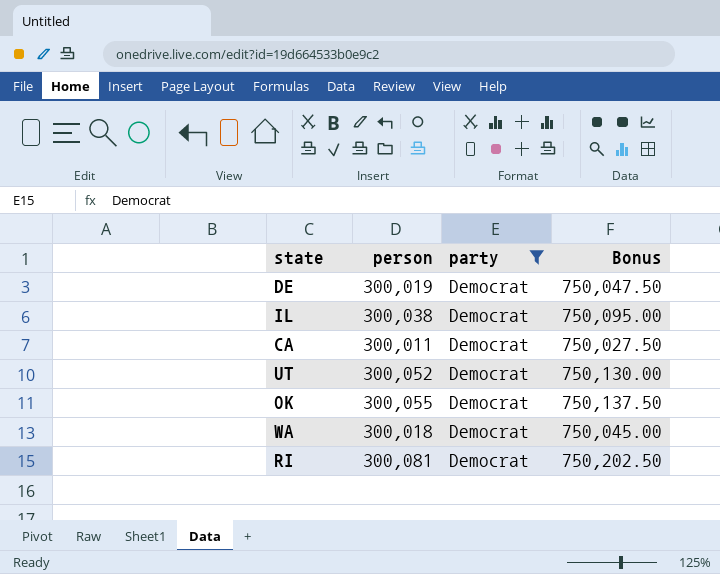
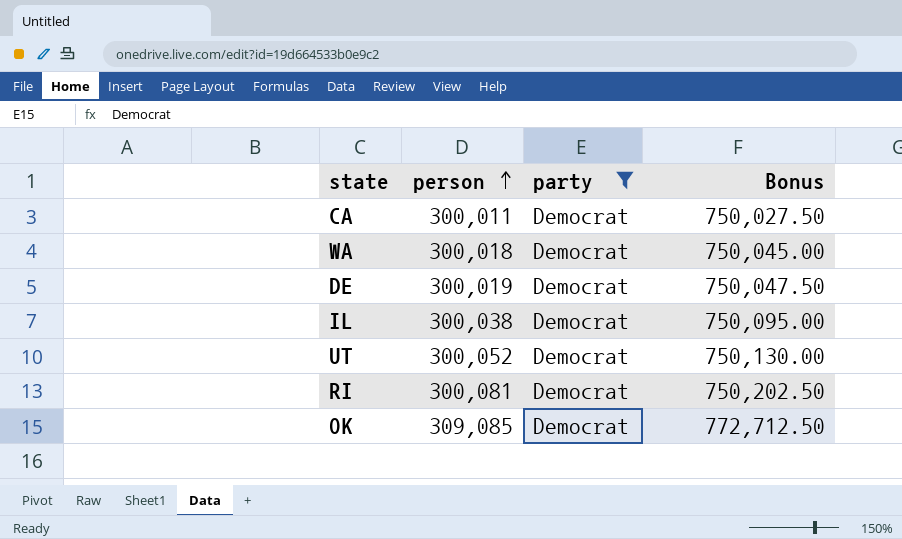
row order: none -> person ascending
OK | person: 300,055 -> 309,085
OK | Bonus: 750,137.50 -> 772,712.50

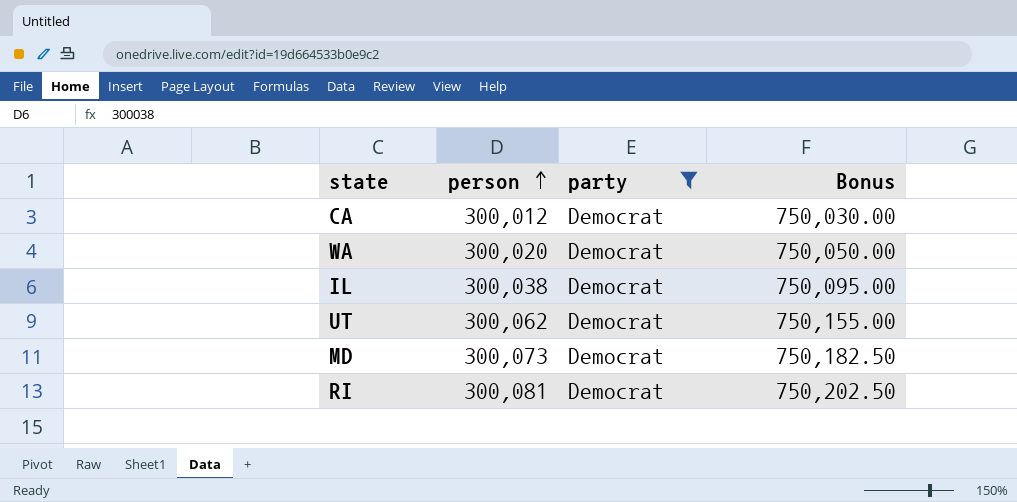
row DE: 300,019 | Democrat | 750,047.50 -> none
row OK: 309,085 | Democrat | 772,712.50 -> none
CA | person: 300,011 -> 300,012
CA | Bonus: 750,027.50 -> 750,030.00
WA | person: 300,018 -> 300,020
WA | Bonus: 750,045.00 -> 750,050.00
UT | person: 300,052 -> 300,062
UT | Bonus: 750,130.00 -> 750,155.00
row MD: none -> 300,073 | Democrat | 750,182.50

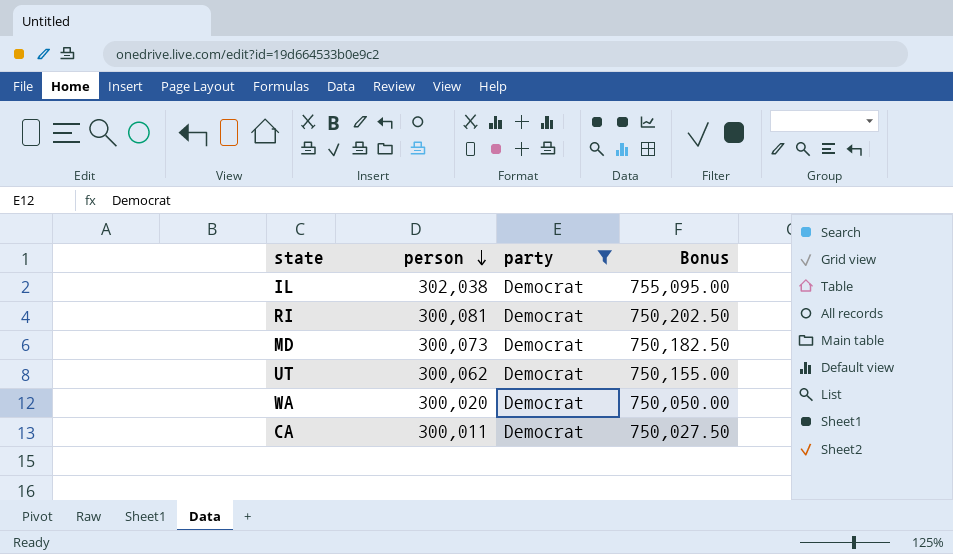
row order: person ascending -> person descending
IL | person: 300,038 -> 302,038
IL | Bonus: 750,095.00 -> 755,095.00
CA | person: 300,012 -> 300,011
CA | Bonus: 750,030.00 -> 750,027.50

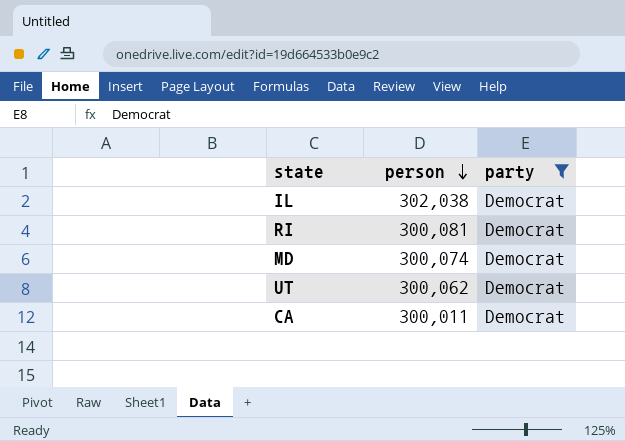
column Bonus | formula: [person] * 2.5 -> none
row WA: 300,020 | Democrat | 750,050.00 -> none
MD | person: 300,073 -> 300,074

